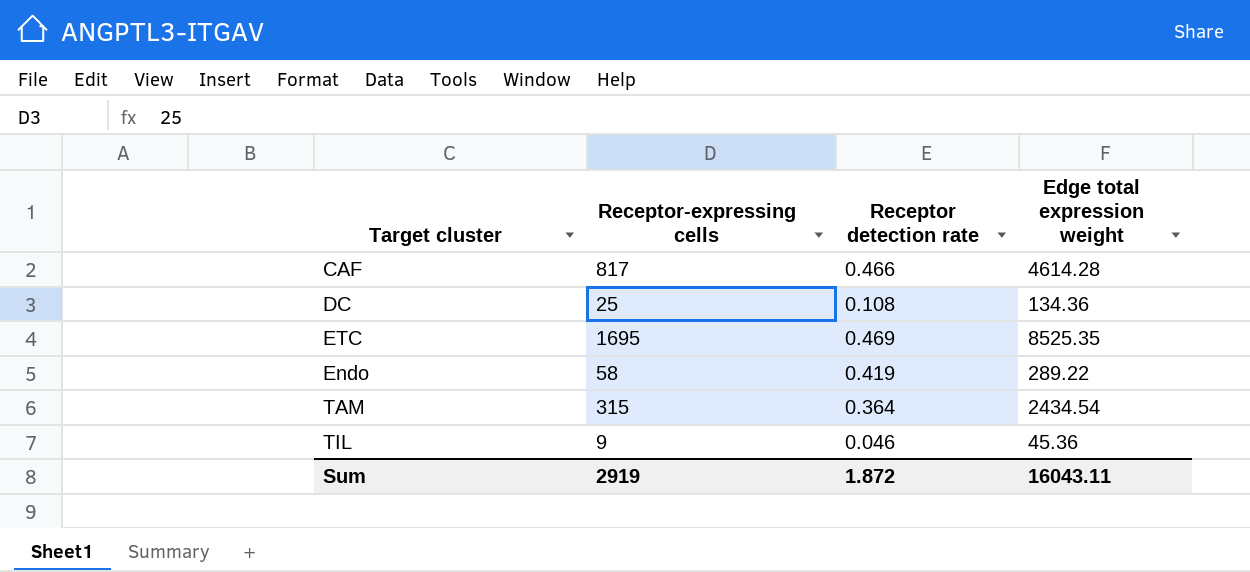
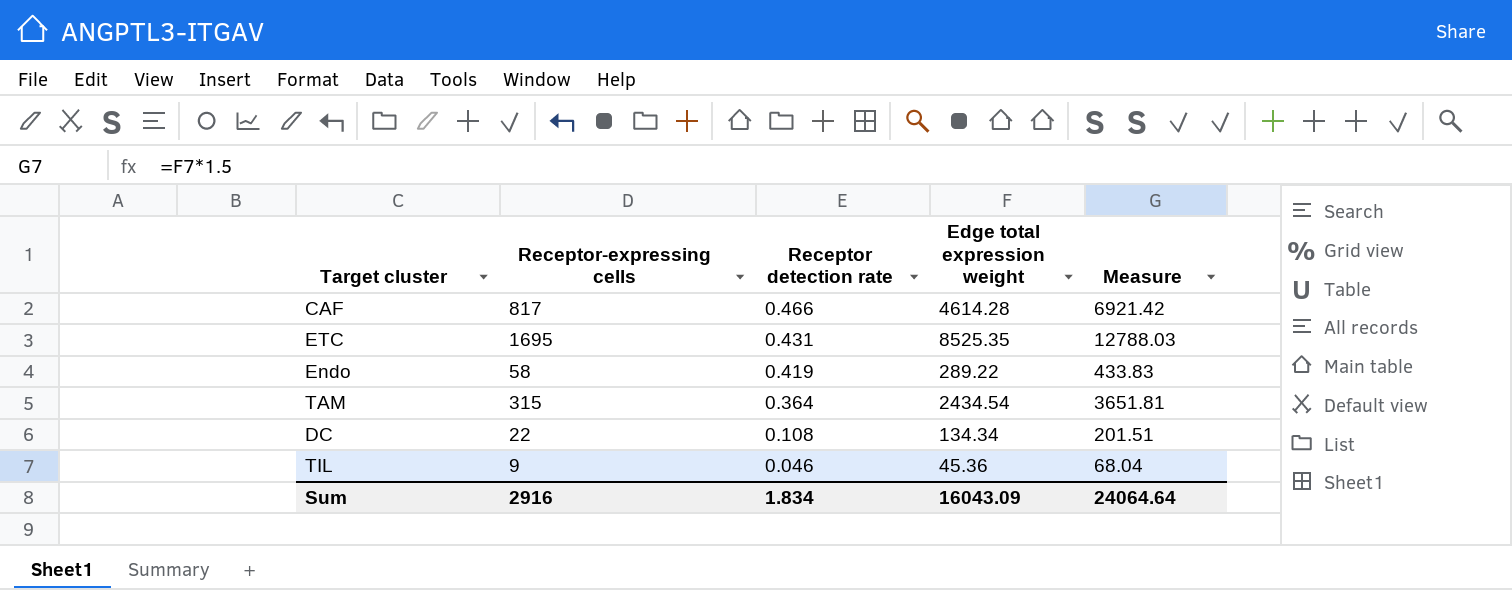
row order: none -> Receptor detection rate descending
column Measure | formula: none -> [Edge total expression weight] * 1.5
ETC | Receptor detection rate: 0.469 -> 0.431
DC | Receptor-expressing cells: 25 -> 22
DC | Edge total expression weight: 134.36 -> 134.34
Sum | Receptor-expressing cells: 2919 -> 2916
Sum | Receptor detection rate: 1.872 -> 1.834
Sum | Edge total expression weight: 16043.11 -> 16043.09

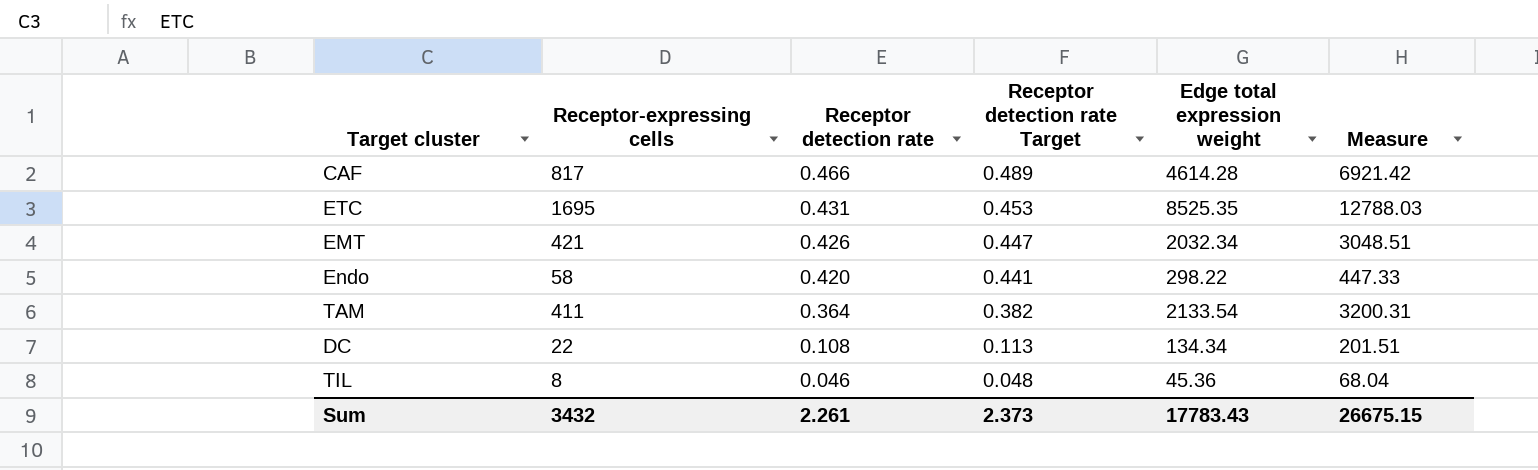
column Receptor detection rate Target | formula: none -> [Receptor detection rate] * 1.05
row EMT: none -> 421 | 0.426 | 0.447 | 2032.34 | 3048.51
Endo | Receptor detection rate: 0.419 -> 0.420
Endo | Edge total expression weight: 289.22 -> 298.22
Endo | Measure: 433.83 -> 447.33
TAM | Receptor-expressing cells: 315 -> 411
TAM | Edge total expression weight: 2434.54 -> 2133.54
TAM | Measure: 3651.81 -> 3200.31
TIL | Receptor-expressing cells: 9 -> 8
Sum | Receptor-expressing cells: 2916 -> 3432
Sum | Receptor detection rate: 1.834 -> 2.261
Sum | Edge total expression weight: 16043.09 -> 17783.43
Sum | Measure: 24064.64 -> 26675.15

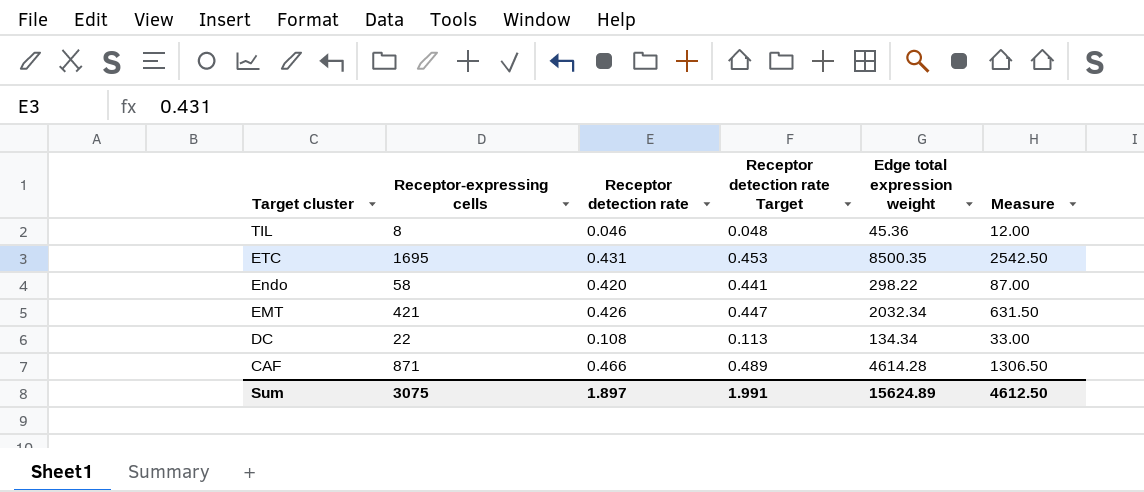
row order: Receptor detection rate descending -> Target cluster descending
column Measure | formula: [Edge total expression weight] * 1.5 -> [Receptor-expressing cells] * 1.5
row TAM: 411 | 0.364 | 0.382 | 2133.54 | 3200.31 -> none
ETC | Edge total expression weight: 8525.35 -> 8500.35
CAF | Receptor-expressing cells: 817 -> 871
Sum | Receptor-expressing cells: 3432 -> 3075
Sum | Receptor detection rate: 2.261 -> 1.897
Sum | Receptor detection rate Target: 2.373 -> 1.991
Sum | Edge total expression weight: 17783.43 -> 15624.89
Sum | Measure: 26675.15 -> 4612.50

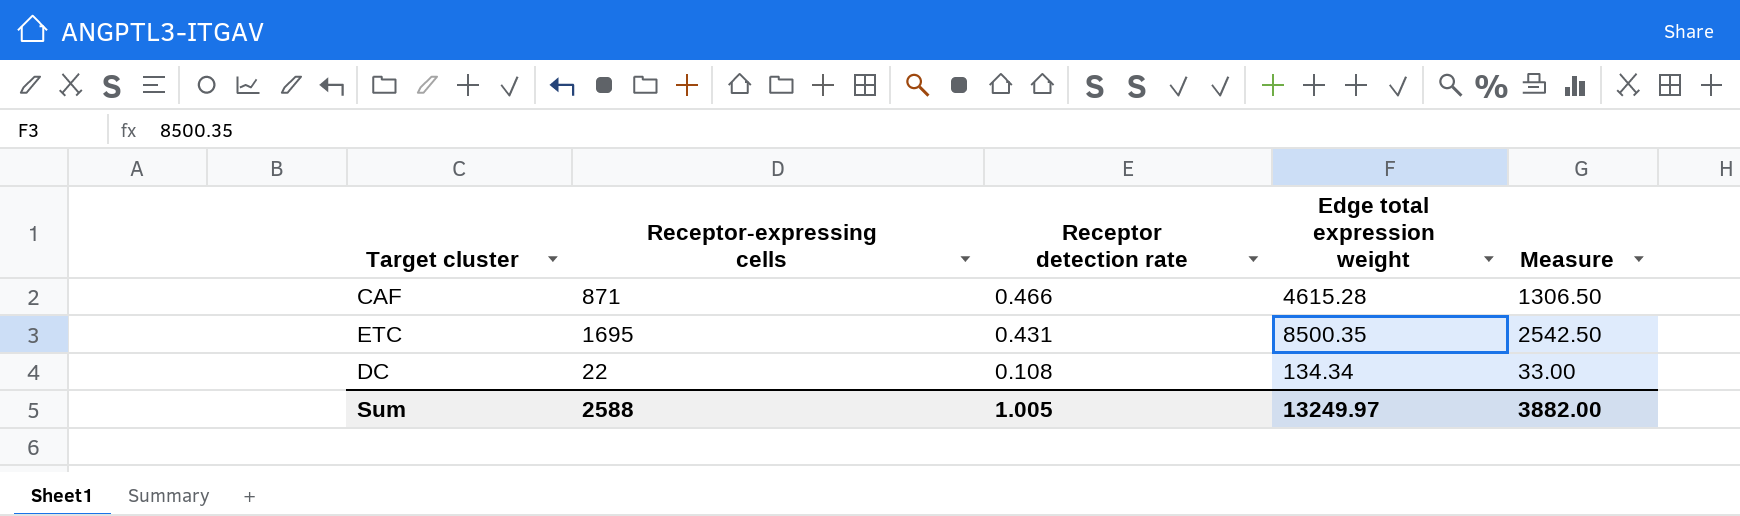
row order: Target cluster descending -> Receptor detection rate descending
column Receptor detection rate Target | formula: [Receptor detection rate] * 1.05 -> none
row TIL: 8 | 0.046 | 0.048 | 45.36 | 12.00 -> none
row Endo: 58 | 0.420 | 0.441 | 298.22 | 87.00 -> none
row EMT: 421 | 0.426 | 0.447 | 2032.34 | 631.50 -> none
CAF | Edge total expression weight: 4614.28 -> 4615.28
Sum | Receptor-expressing cells: 3075 -> 2588
Sum | Receptor detection rate: 1.897 -> 1.005
Sum | Edge total expression weight: 15624.89 -> 13249.97
Sum | Measure: 4612.50 -> 3882.00

